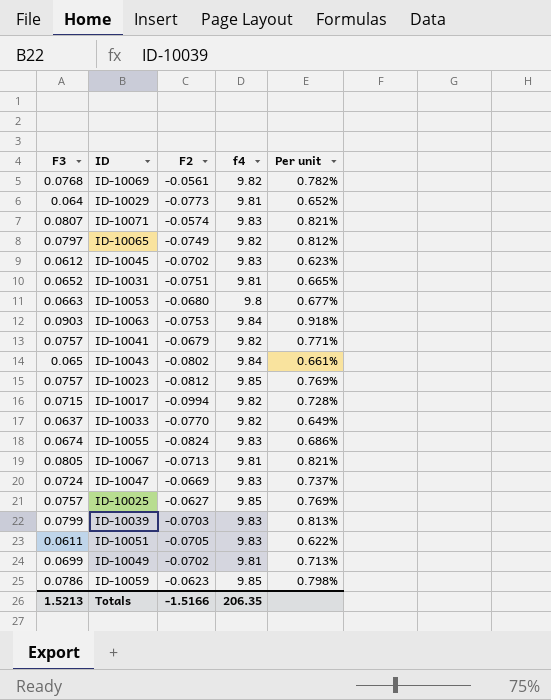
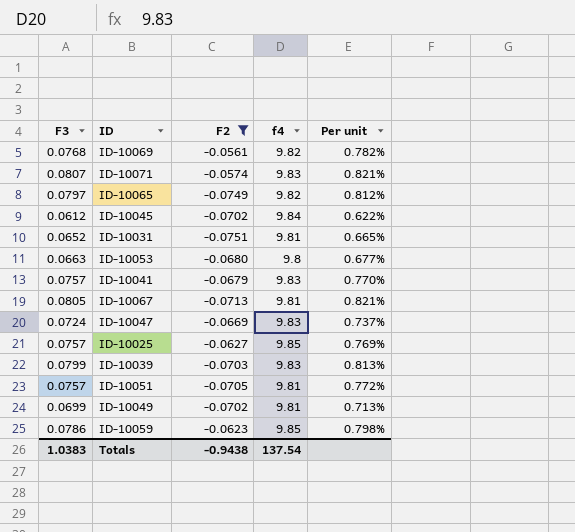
filter: none -> F2 >= -0.0751
ID-10045 | f4: 9.83 -> 9.84
ID-10045 | Per unit: 0.623% -> 0.622%
ID-10041 | f4: 9.82 -> 9.83
ID-10041 | Per unit: 0.771% -> 0.770%
ID-10051 | F3: 0.0611 -> 0.0757
ID-10051 | f4: 9.83 -> 9.81
ID-10051 | Per unit: 0.622% -> 0.772%
Totals | F3: 1.5213 -> 1.0383
Totals | F2: -1.5166 -> -0.9438
Totals | f4: 206.35 -> 137.54

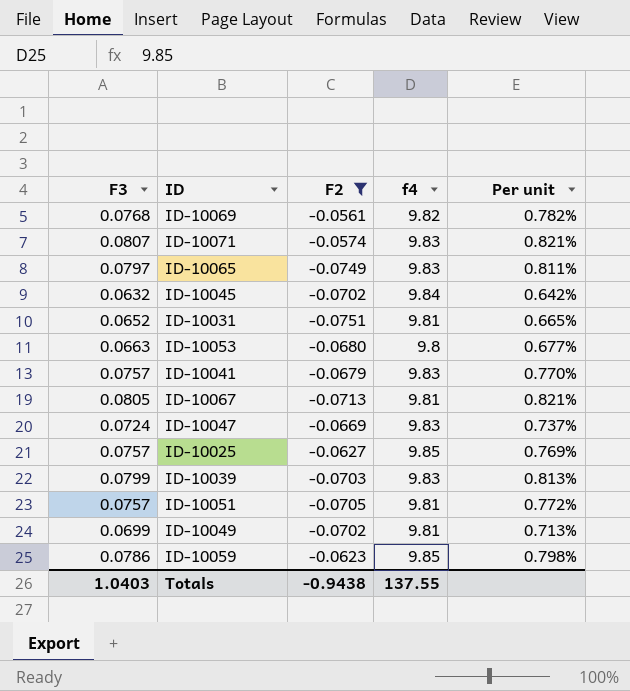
ID-10065 | f4: 9.82 -> 9.83
ID-10065 | Per unit: 0.812% -> 0.811%
ID-10045 | F3: 0.0612 -> 0.0632
ID-10045 | Per unit: 0.622% -> 0.642%
Totals | F3: 1.0383 -> 1.0403
Totals | f4: 137.54 -> 137.55

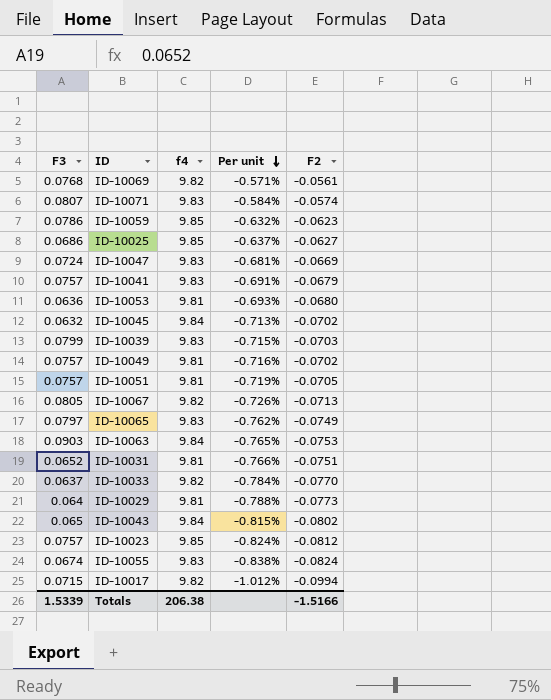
filter: F2 >= -0.0751 -> none
row order: none -> Per unit descending
column Per unit | formula: [F3] / [f4] -> [F2] / [f4]
column F2 | position: 3 -> 5
ID-10025 | F3: 0.0757 -> 0.0686
ID-10053 | F3: 0.0663 -> 0.0636
ID-10053 | f4: 9.8 -> 9.81
ID-10049 | F3: 0.0699 -> 0.0757
ID-10067 | f4: 9.81 -> 9.82
Totals | F3: 1.0403 -> 1.5339
Totals | f4: 137.55 -> 206.38
Totals | F2: -0.9438 -> -1.5166

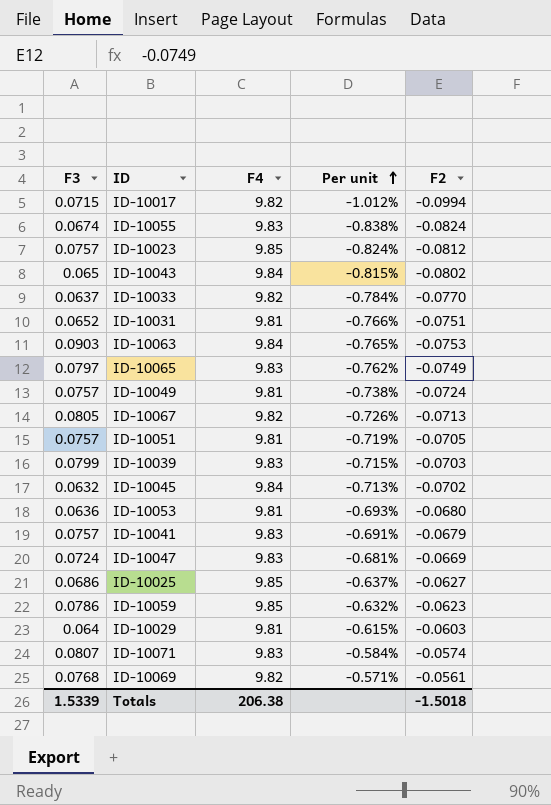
row order: Per unit descending -> Per unit ascending
column name: f4 -> F4
ID-10049 | Per unit: -0.716% -> -0.738%
ID-10049 | F2: -0.0702 -> -0.0724
ID-10029 | Per unit: -0.788% -> -0.615%
ID-10029 | F2: -0.0773 -> -0.0603
Totals | F2: -1.5166 -> -1.5018

